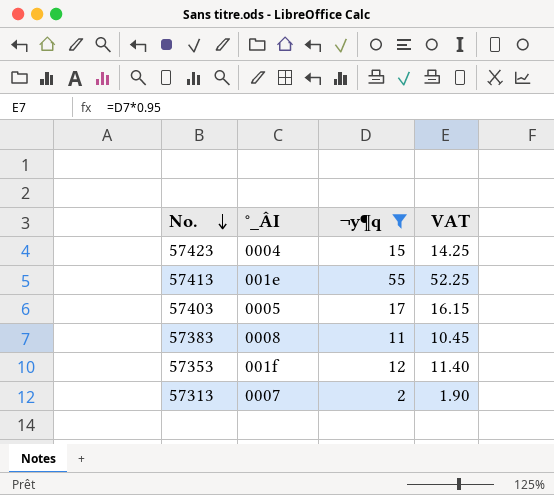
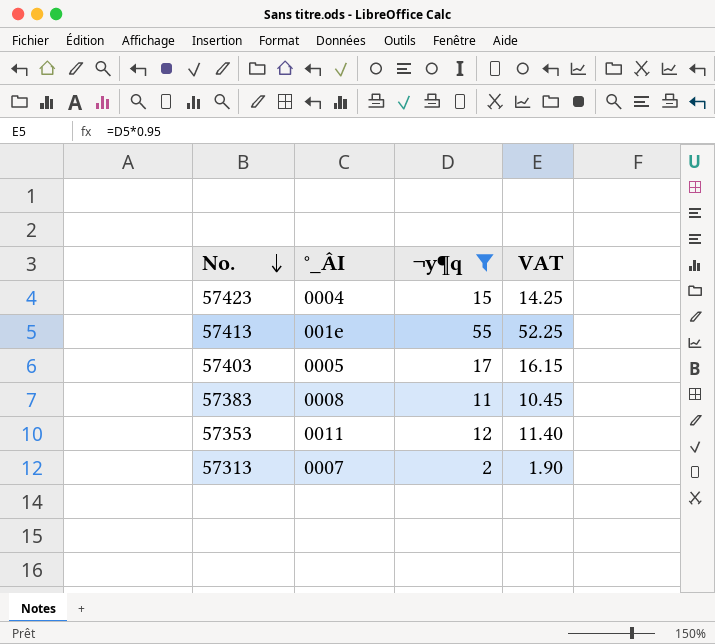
57353 | °_ÂI: 001f -> 0011

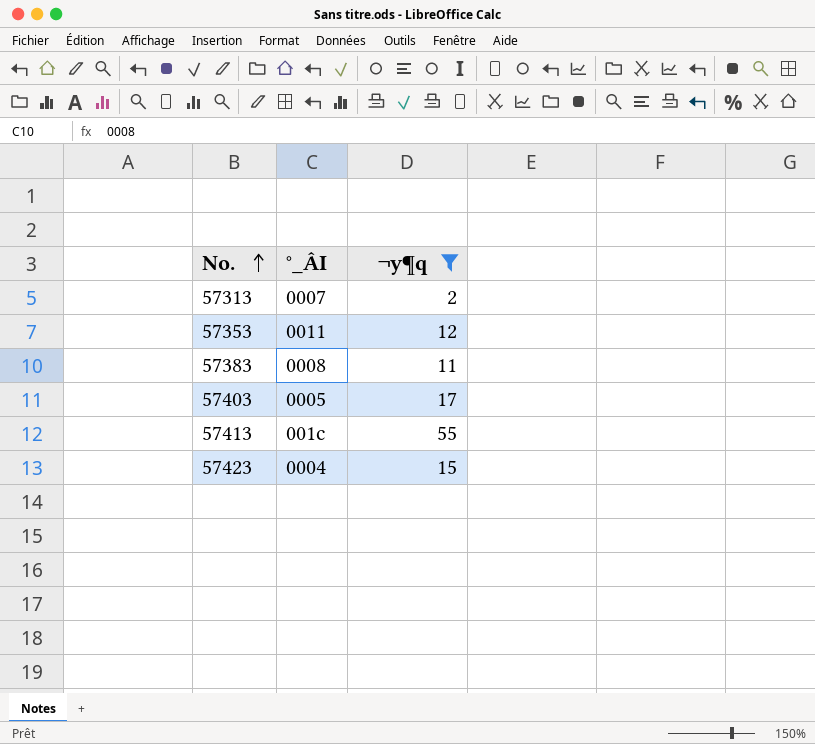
row order: No. descending -> No. ascending
column VAT | formula: [¬y¶q] * 0.95 -> none
57413 | °_ÂI: 001e -> 001c

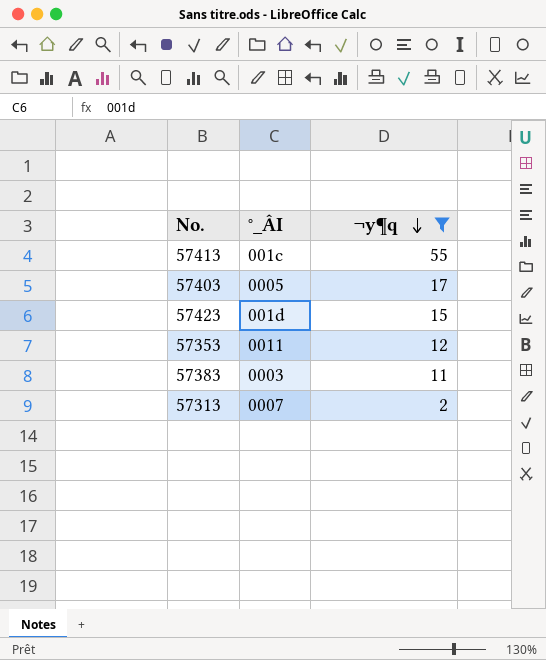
row order: No. ascending -> ¬y¶q descending
57423 | °_ÂI: 0004 -> 001d
57383 | °_ÂI: 0008 -> 0003

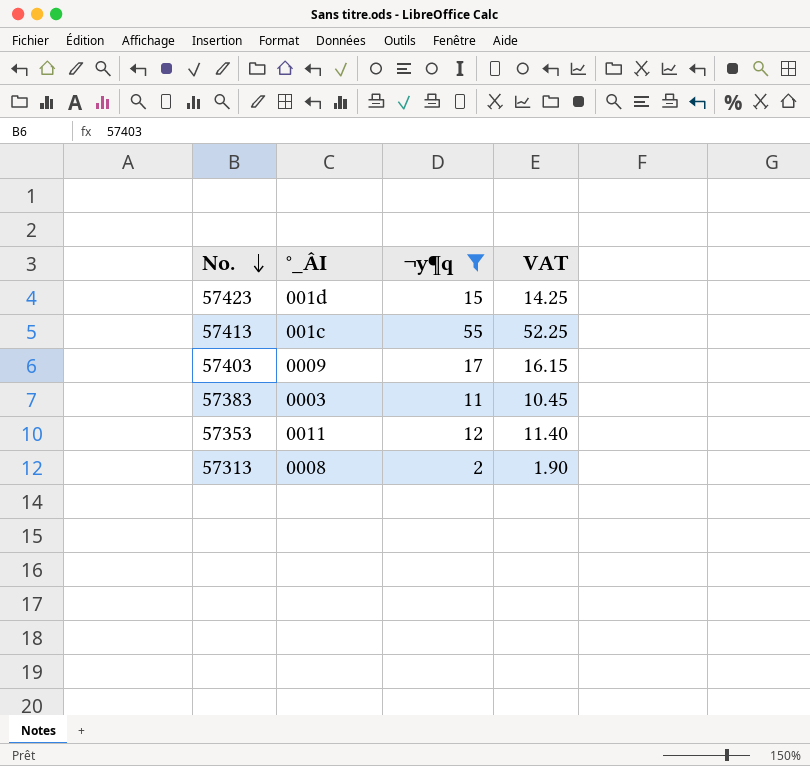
row order: ¬y¶q descending -> No. descending
column VAT | formula: none -> [¬y¶q] * 0.95
57403 | °_ÂI: 0005 -> 0009
57313 | °_ÂI: 0007 -> 0008

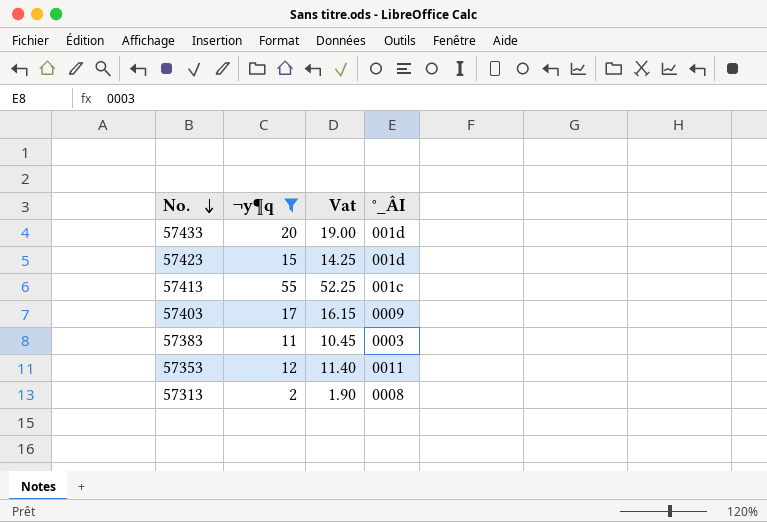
column name: VAT -> Vat
column °_ÂI | position: 2 -> 4
row 57433: none -> 20 | 19.00 | 001d

